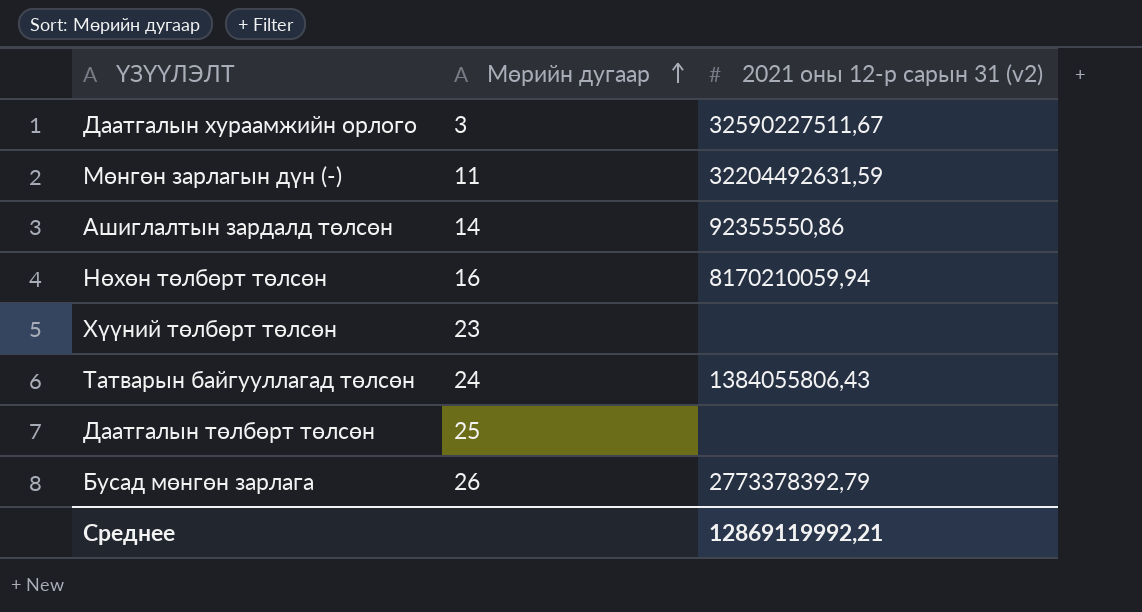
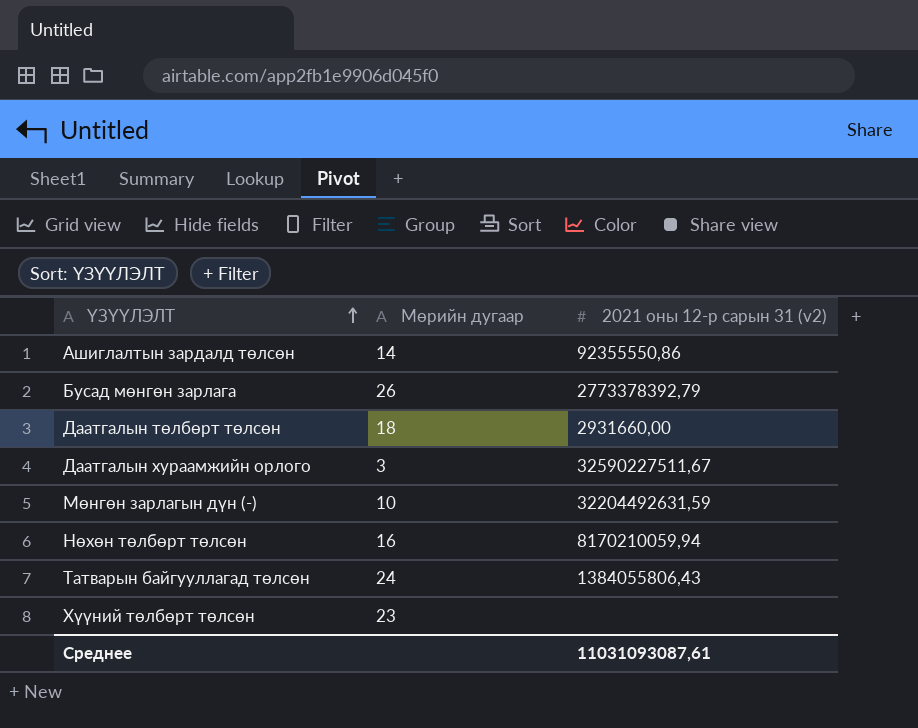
row order: Мөрийн дугаар ascending -> ҮЗҮҮЛЭЛТ ascending
Даатгалын төлбөрт төлсөн | Мөрийн дугаар: 25 -> 18
Даатгалын төлбөрт төлсөн | 2021 оны 12-р сарын 31 (v2): none -> 2931660,00
Мөнгөн зарлагын дүн (-) | Мөрийн дугаар: 11 -> 10
Среднее | 2021 оны 12-р сарын 31 (v2): 12869119992,21 -> 11031093087,61

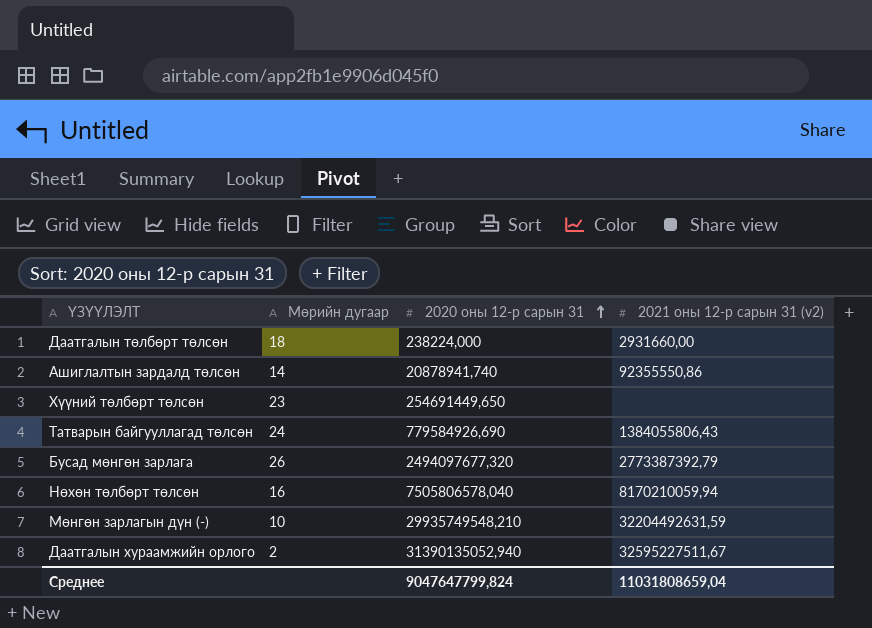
row order: ҮЗҮҮЛЭЛТ ascending -> 2020 оны 12-р сарын 31 ascending
column 2020 оны 12-р сарын 31 | position: none -> 3
Бусад мөнгөн зарлага | 2021 оны 12-р сарын 31 (v2): 2773378392,79 -> 2773387392,79
Даатгалын хураамжийн орлого | Мөрийн дугаар: 3 -> 2
Даатгалын хураамжийн орлого | 2021 оны 12-р сарын 31 (v2): 32590227511,67 -> 32595227511,67
Среднее | 2021 оны 12-р сарын 31 (v2): 11031093087,61 -> 11031808659,04

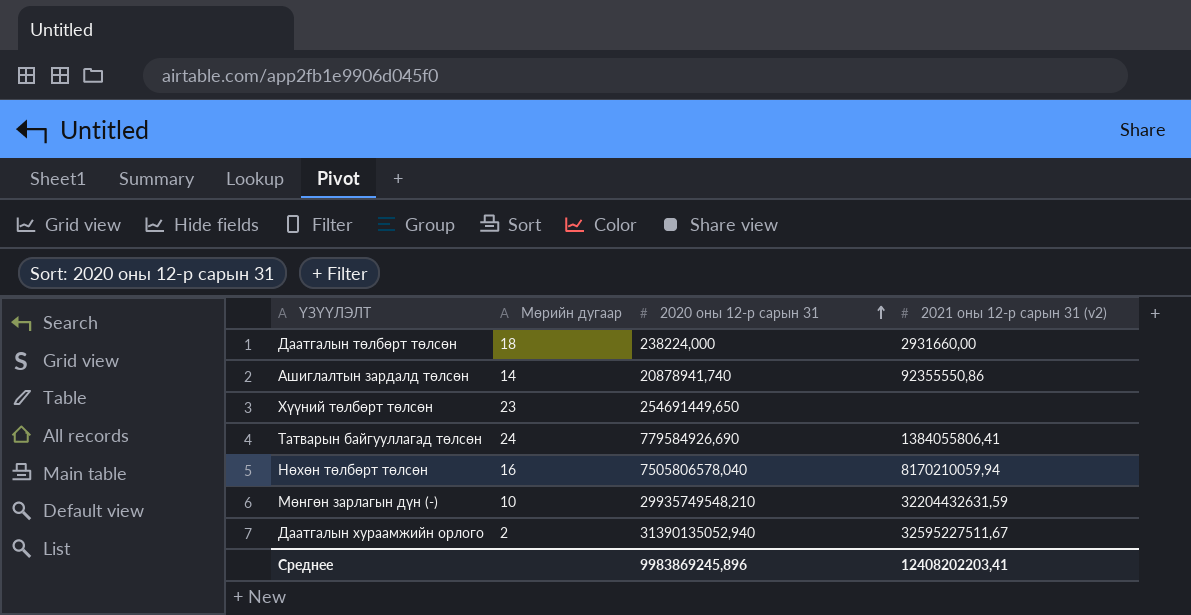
row Бусад мөнгөн зарлага: 26 | 2494097677,320 | 2773387392,79 -> none
Татварын байгууллагад төлсөн | 2021 оны 12-р сарын 31 (v2): 1384055806,43 -> 1384055806,41
Мөнгөн зарлагын дүн (-) | 2021 оны 12-р сарын 31 (v2): 32204492631,59 -> 32204432631,59
Среднее | 2020 оны 12-р сарын 31: 9047647799,824 -> 9983869245,896
Среднее | 2021 оны 12-р сарын 31 (v2): 11031808659,04 -> 12408202203,41

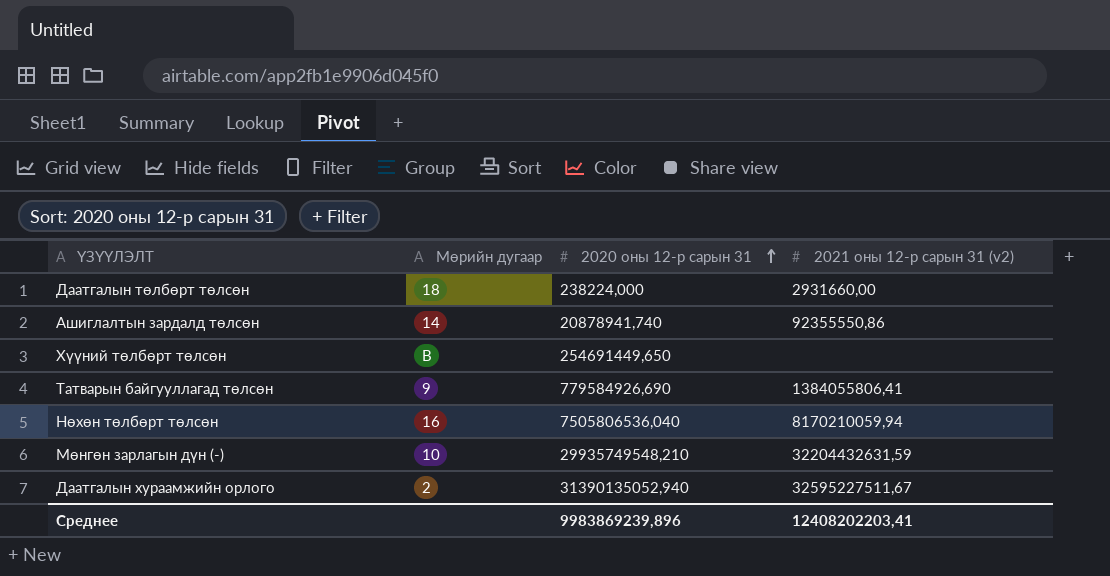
Хүүний төлбөрт төлсөн | Мөрийн дугаар: 23 -> В
Татварын байгууллагад төлсөн | Мөрийн дугаар: 24 -> 9
Нөхөн төлбөрт төлсөн | 2020 оны 12-р сарын 31: 7505806578,040 -> 7505806536,040
Среднее | 2020 оны 12-р сарын 31: 9983869245,896 -> 9983869239,896

